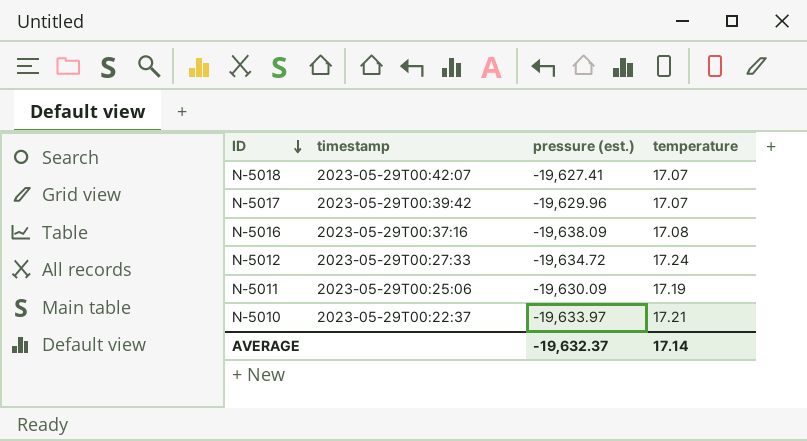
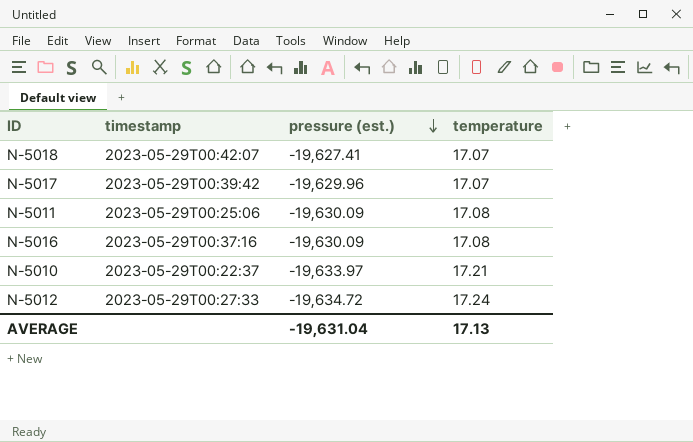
row order: ID descending -> pressure (est.) descending
N-5011 | temperature: 17.19 -> 17.08
N-5016 | pressure (est.): -19,638.09 -> -19,630.09
AVERAGE | pressure (est.): -19,632.37 -> -19,631.04
AVERAGE | temperature: 17.14 -> 17.13

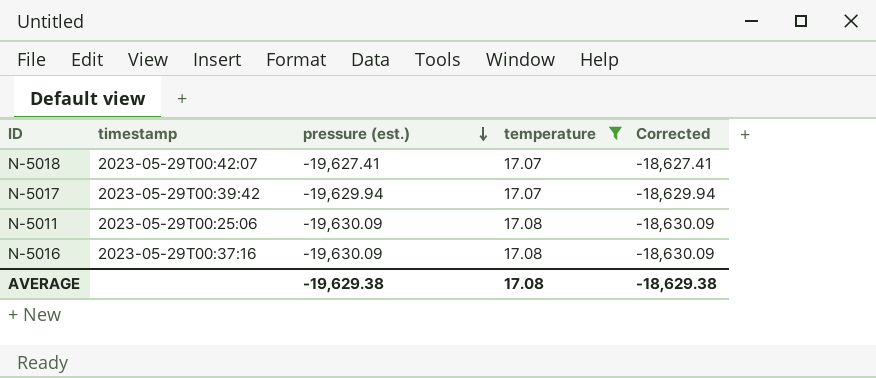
filter: none -> temperature <= 17.08
column Corrected | formula: none -> [pressure (est.)] + 1000
N-5017 | pressure (est.): -19,629.96 -> -19,629.94
AVERAGE | pressure (est.): -19,631.04 -> -19,629.38
AVERAGE | temperature: 17.13 -> 17.08

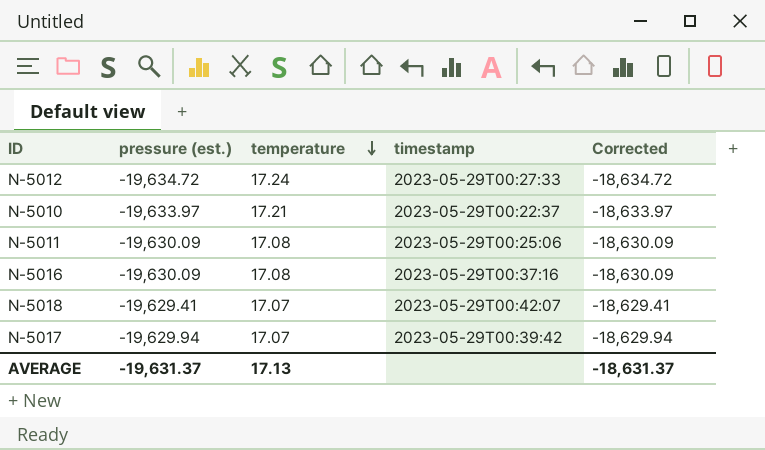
filter: temperature <= 17.08 -> none
row order: pressure (est.) descending -> temperature descending
column timestamp | position: 2 -> 4
N-5018 | pressure (est.): -19,627.41 -> -19,629.41
N-5018 | Corrected: -18,627.41 -> -18,629.41
AVERAGE | pressure (est.): -19,629.38 -> -19,631.37
AVERAGE | temperature: 17.08 -> 17.13
AVERAGE | Corrected: -18,629.38 -> -18,631.37

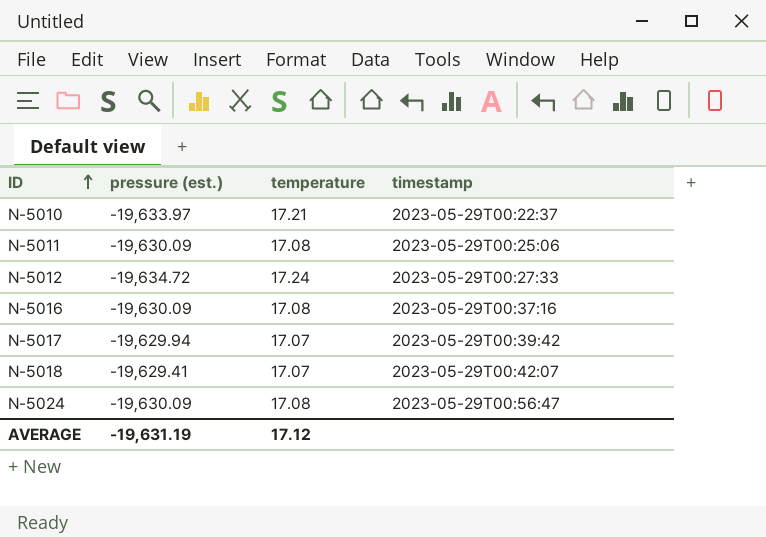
row order: temperature descending -> ID ascending
column Corrected | formula: [pressure (est.)] + 1000 -> none
row N-5024: none -> -19,630.09 | 17.08 | 2023-05-29T00:56:47
AVERAGE | pressure (est.): -19,631.37 -> -19,631.19
AVERAGE | temperature: 17.13 -> 17.12

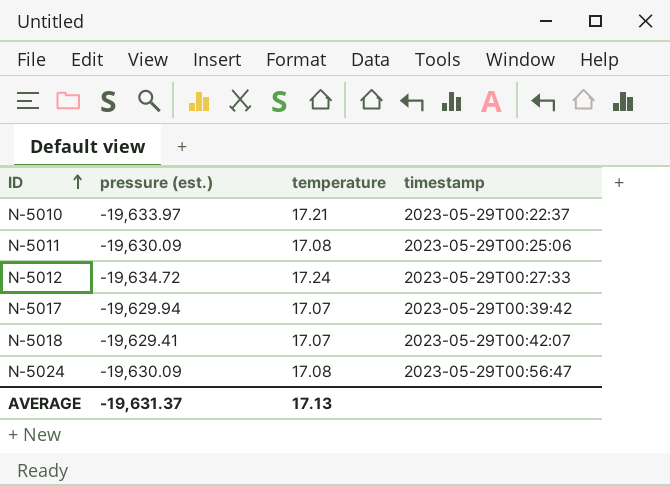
row N-5016: -19,630.09 | 17.08 | 2023-05-29T00:37:16 -> none
AVERAGE | pressure (est.): -19,631.19 -> -19,631.37
AVERAGE | temperature: 17.12 -> 17.13

